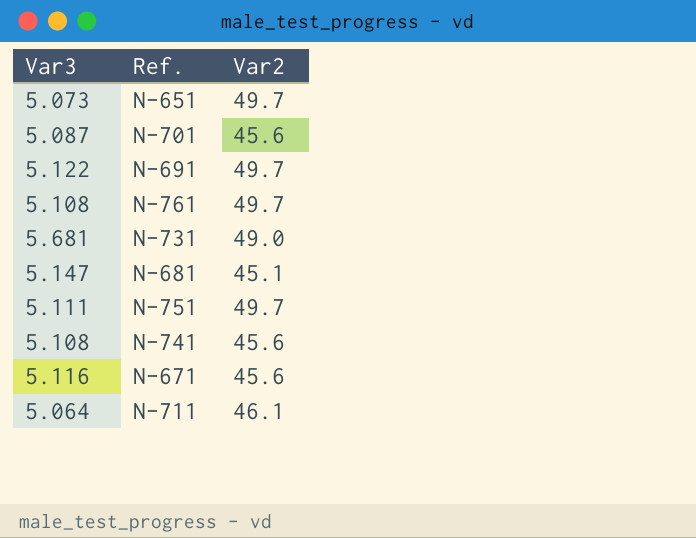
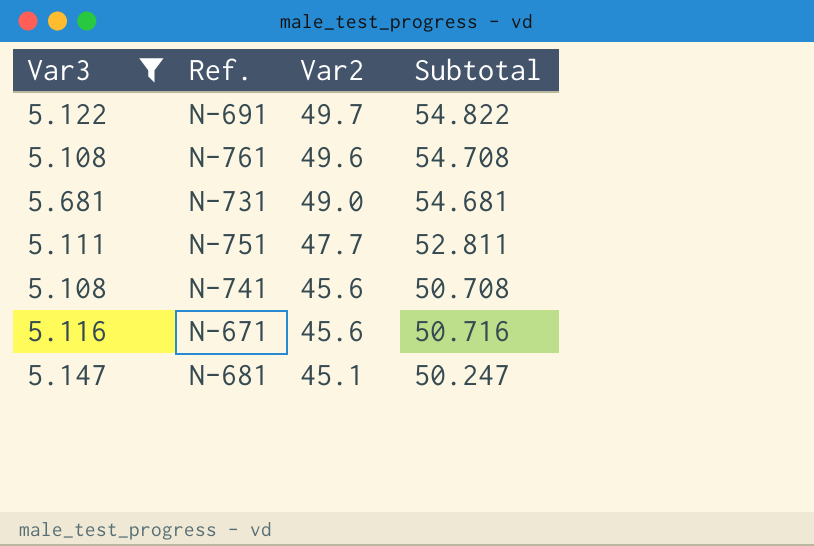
filter: none -> Var3 >= 5.108
row order: none -> Var2 descending
column Subtotal | formula: none -> [Var3] + [Var2]
N-761 | Var2: 49.7 -> 49.6
N-751 | Var2: 49.7 -> 47.7

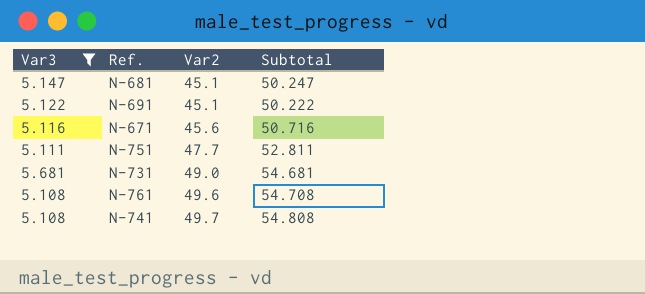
row order: Var2 descending -> Var2 ascending
N-691 | Var2: 49.7 -> 45.1
N-691 | Subtotal: 54.822 -> 50.222
N-741 | Var2: 45.6 -> 49.7
N-741 | Subtotal: 50.708 -> 54.808

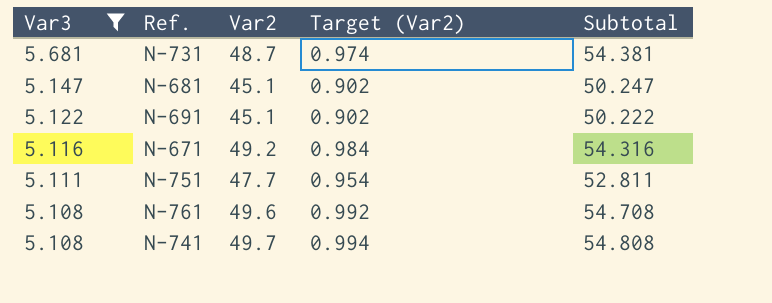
row order: Var2 ascending -> Var3 descending
column Target (Var2) | formula: none -> [Var2] * 0.02
N-731 | Var2: 49.0 -> 48.7
N-731 | Subtotal: 54.681 -> 54.381
N-671 | Var2: 45.6 -> 49.2
N-671 | Subtotal: 50.716 -> 54.316

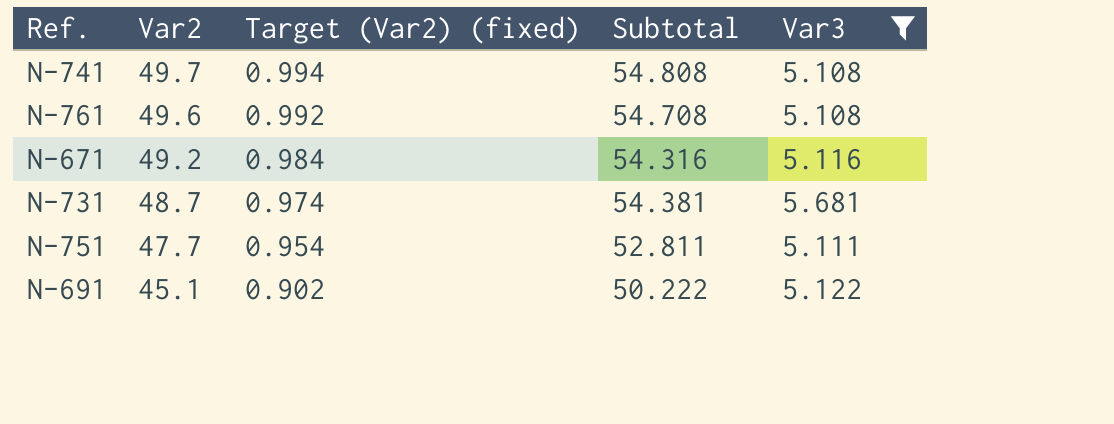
row order: Var3 descending -> Var2 descending
column name: Target (Var2) -> Target (Var2) (fixed)
column Var3 | position: 1 -> 5
row N-681: 5.147 | 45.1 | 0.902 | 50.247 -> none

